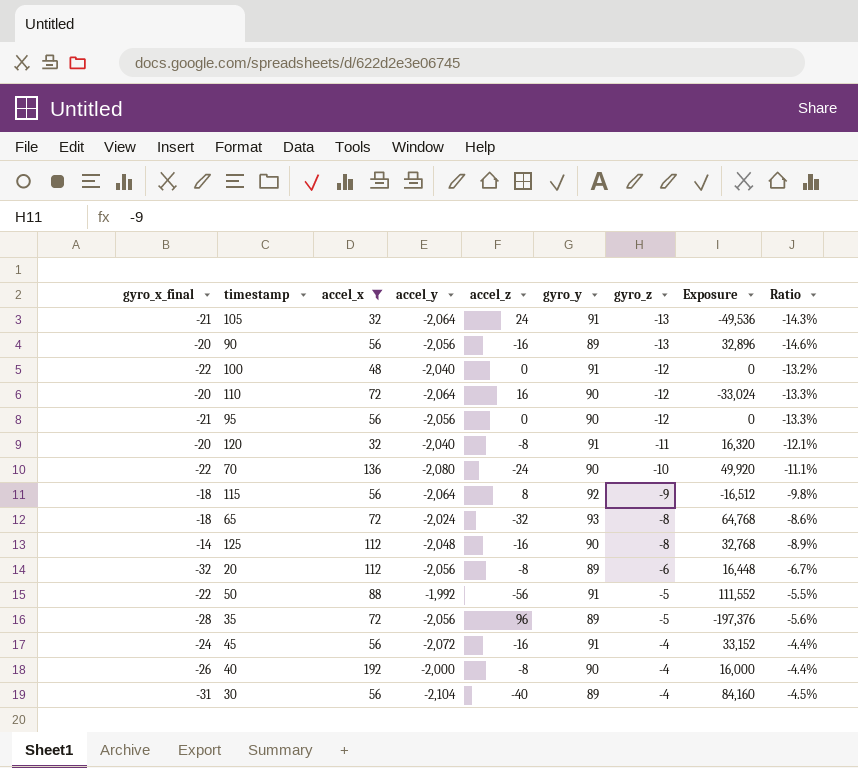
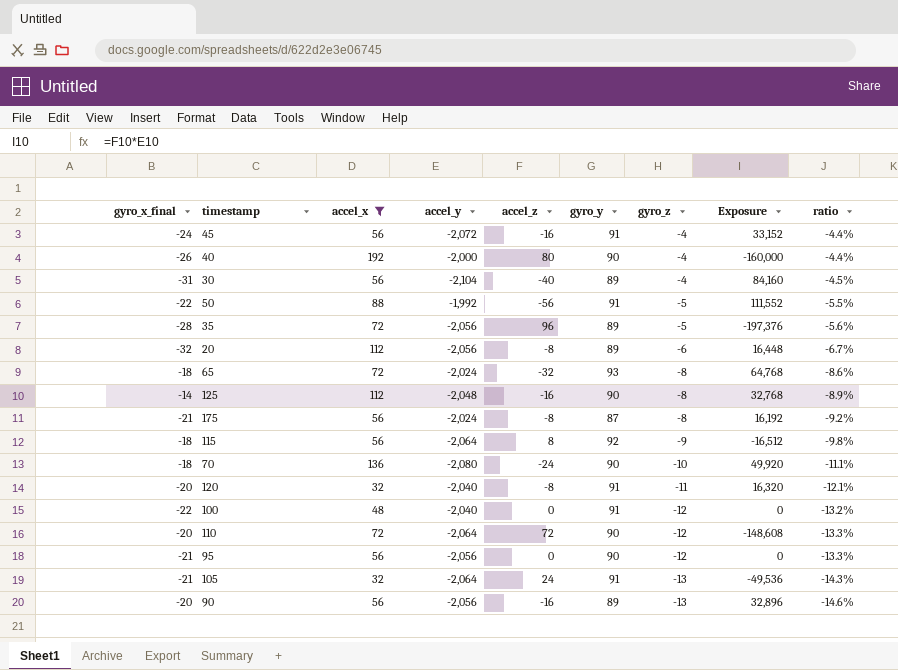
row order: gyro_z ascending -> gyro_z descending
column name: Ratio -> ratio
40 | accel_z: -8 -> 80
40 | Exposure: 16,000 -> -160,000
row 175: none -> -21 | 56 | -2,024 | -8 | 87 | -8 | 16,192 | -9.2%
70 | gyro_x_final: -22 -> -18
110 | accel_z: 16 -> 72
110 | Exposure: -33,024 -> -148,608

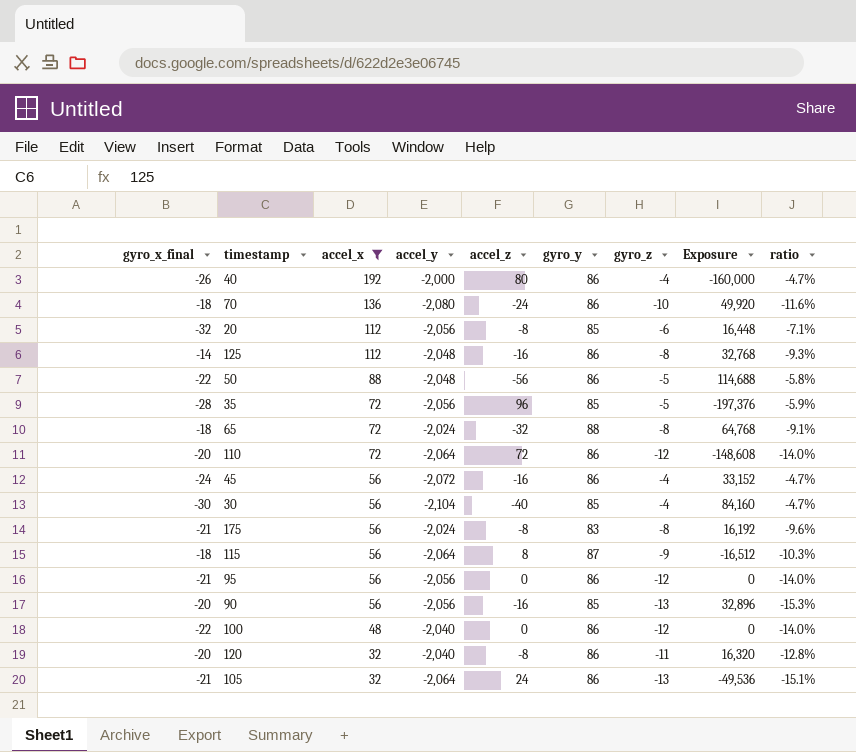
row order: gyro_z descending -> accel_x descending
40 | gyro_y: 90 -> 86
40 | ratio: -4.4% -> -4.7%
70 | gyro_y: 90 -> 86
70 | ratio: -11.1% -> -11.6%
20 | gyro_y: 89 -> 85
20 | ratio: -6.7% -> -7.1%
125 | gyro_y: 90 -> 86
125 | ratio: -8.9% -> -9.3%
50 | accel_y: -1,992 -> -2,048
50 | gyro_y: 91 -> 86
50 | Exposure: 111,552 -> 114,688
50 | ratio: -5.5% -> -5.8%
35 | gyro_y: 89 -> 85
35 | ratio: -5.6% -> -5.9%
65 | gyro_y: 93 -> 88
65 | ratio: -8.6% -> -9.1%
110 | gyro_y: 90 -> 86
110 | ratio: -13.3% -> -14.0%
45 | gyro_y: 91 -> 86
45 | ratio: -4.4% -> -4.7%
30 | gyro_x_final: -31 -> -30
30 | gyro_y: 89 -> 85
30 | ratio: -4.5% -> -4.7%
175 | gyro_y: 87 -> 83
175 | ratio: -9.2% -> -9.6%
115 | gyro_y: 92 -> 87
115 | ratio: -9.8% -> -10.3%
95 | gyro_y: 90 -> 86
95 | ratio: -13.3% -> -14.0%
90 | gyro_y: 89 -> 85
90 | ratio: -14.6% -> -15.3%
100 | gyro_y: 91 -> 86
100 | ratio: -13.2% -> -14.0%
120 | gyro_y: 91 -> 86
120 | ratio: -12.1% -> -12.8%
105 | gyro_y: 91 -> 86
105 | ratio: -14.3% -> -15.1%

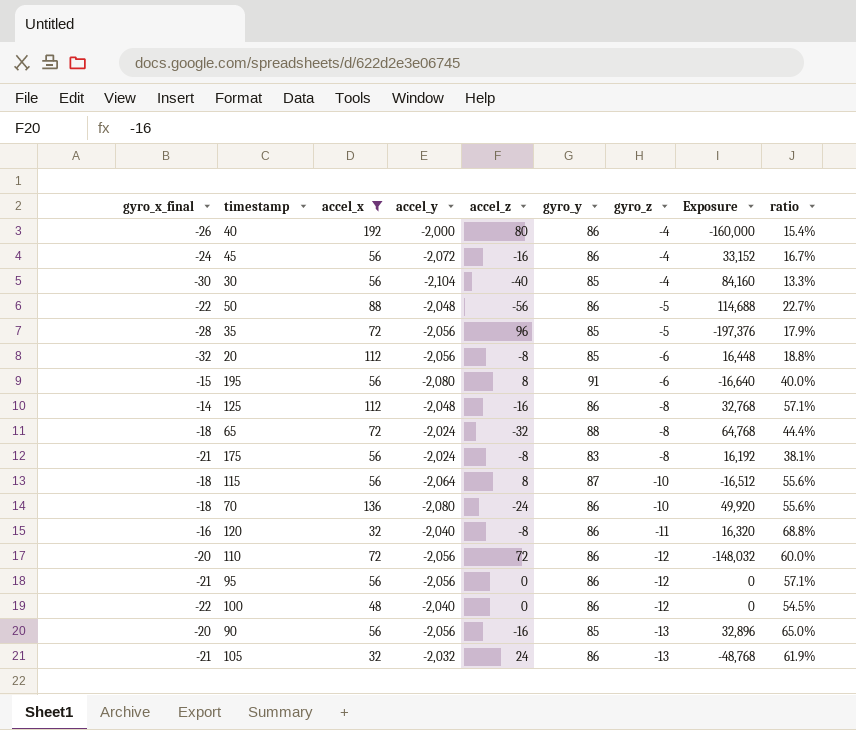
row order: accel_x descending -> gyro_z descending
column ratio | formula: [gyro_z] / [gyro_y] -> [gyro_z] / [gyro_x_final]
row 195: none -> -15 | 56 | -2,080 | 8 | 91 | -6 | -16,640 | 40.0%
115 | gyro_z: -9 -> -10
120 | gyro_x_final: -20 -> -16
110 | accel_y: -2,064 -> -2,056
110 | Exposure: -148,608 -> -148,032
105 | accel_y: -2,064 -> -2,032
105 | Exposure: -49,536 -> -48,768

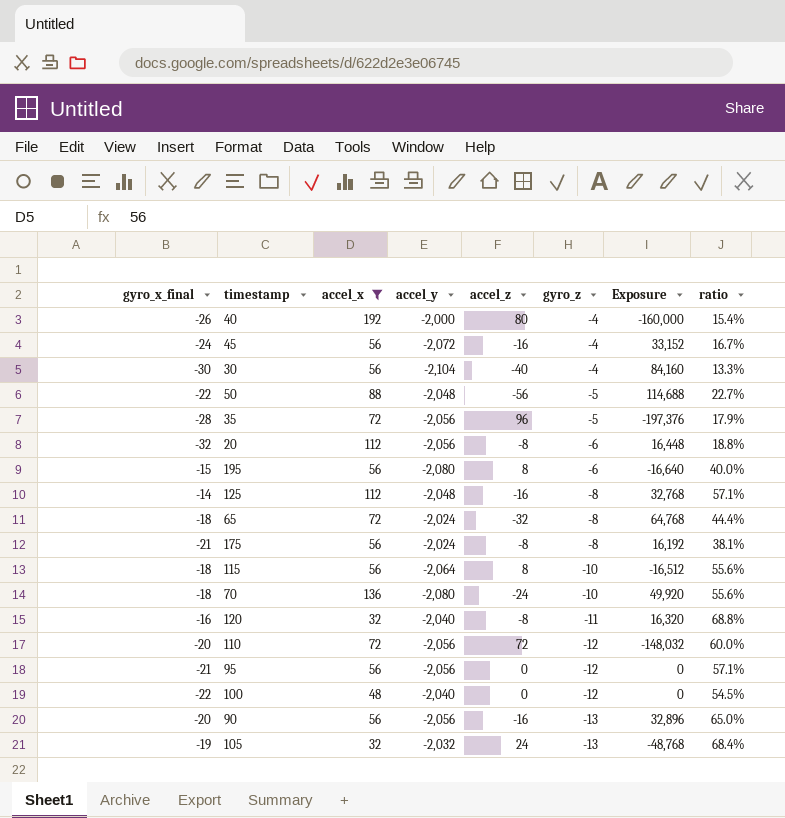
column gyro_y | position: 6 -> none
105 | gyro_x_final: -21 -> -19
105 | ratio: 61.9% -> 68.4%

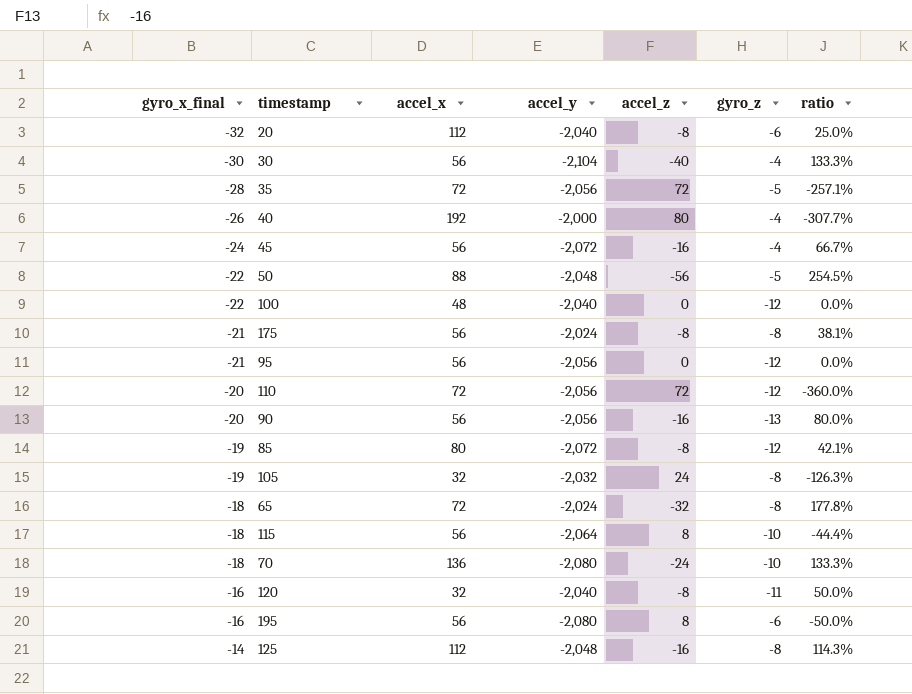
filter: accel_x != 80 -> none
row order: gyro_z descending -> gyro_x_final ascending
column Exposure | formula: [accel_y] * [accel_z] -> none
column ratio | formula: [gyro_z] / [gyro_x_final] -> [accel_z] / [gyro_x_final]
20 | accel_y: -2,056 -> -2,040
35 | accel_z: 96 -> 72
105 | gyro_z: -13 -> -8
195 | gyro_x_final: -15 -> -16

